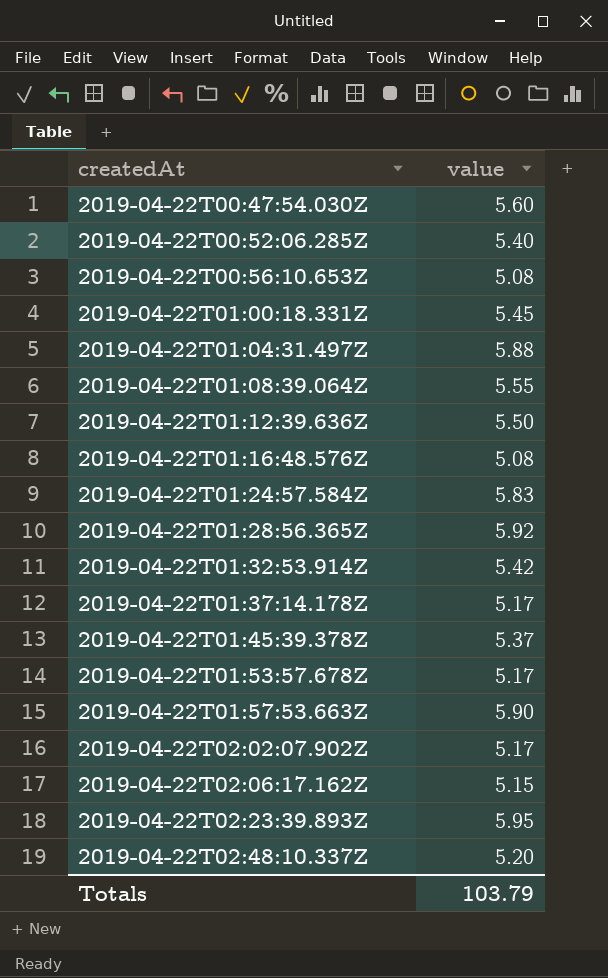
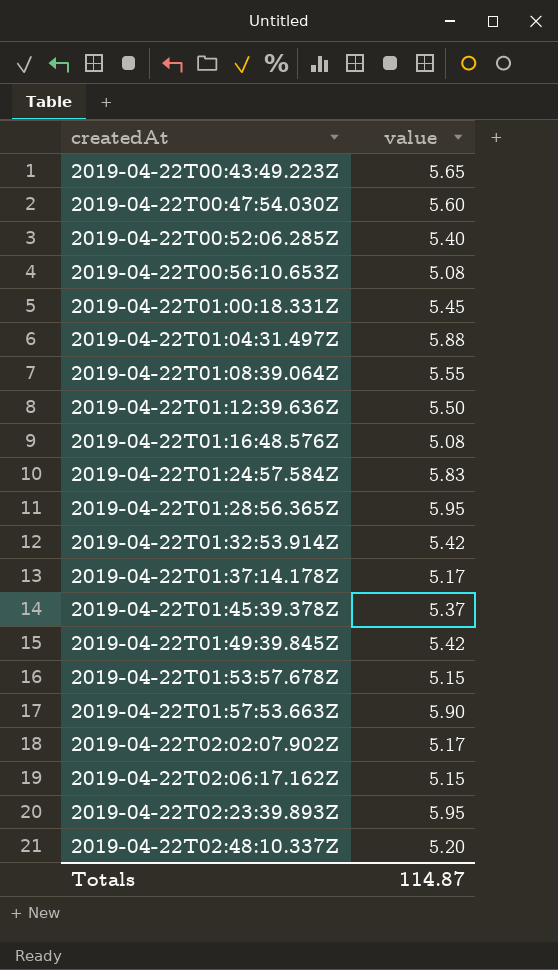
row 2019-04-22T00:43:49.223Z: none -> 5.65
2019-04-22T01:28:56.365Z | value: 5.92 -> 5.95
row 2019-04-22T01:49:39.845Z: none -> 5.42
2019-04-22T01:53:57.678Z | value: 5.17 -> 5.15
Totals | value: 103.79 -> 114.87

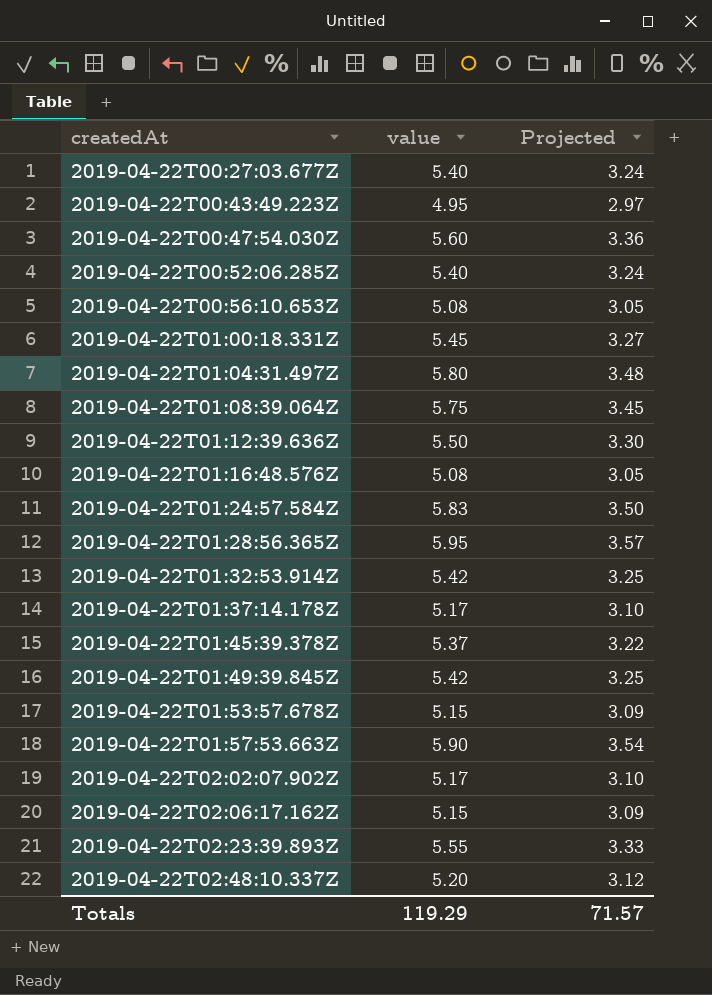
column Projected | formula: none -> [value] * 0.6
row 2019-04-22T00:27:03.677Z: none -> 5.40 | 3.24
2019-04-22T00:43:49.223Z | value: 5.65 -> 4.95
2019-04-22T01:04:31.497Z | value: 5.88 -> 5.80
2019-04-22T01:08:39.064Z | value: 5.55 -> 5.75
2019-04-22T02:23:39.893Z | value: 5.95 -> 5.55
Totals | value: 114.87 -> 119.29

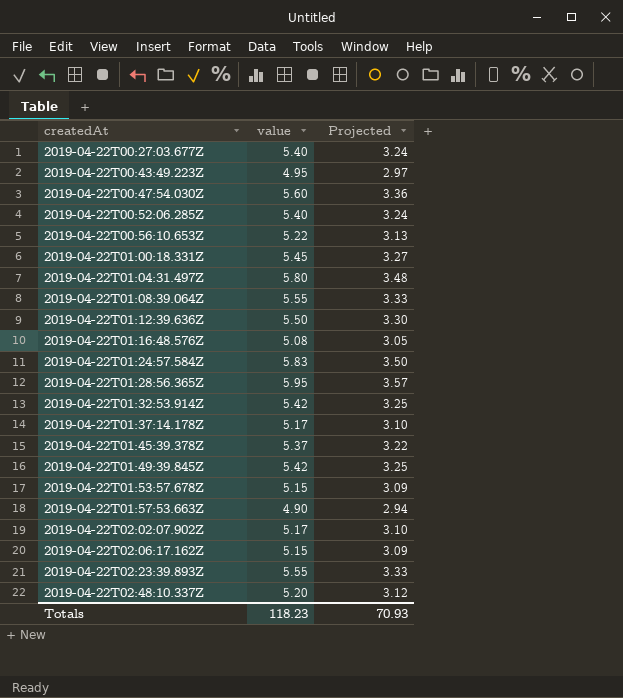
2019-04-22T00:56:10.653Z | value: 5.08 -> 5.22
2019-04-22T00:56:10.653Z | Projected: 3.05 -> 3.13
2019-04-22T01:08:39.064Z | value: 5.75 -> 5.55
2019-04-22T01:08:39.064Z | Projected: 3.45 -> 3.33
2019-04-22T01:57:53.663Z | value: 5.90 -> 4.90
2019-04-22T01:57:53.663Z | Projected: 3.54 -> 2.94
Totals | value: 119.29 -> 118.23
Totals | Projected: 71.57 -> 70.93

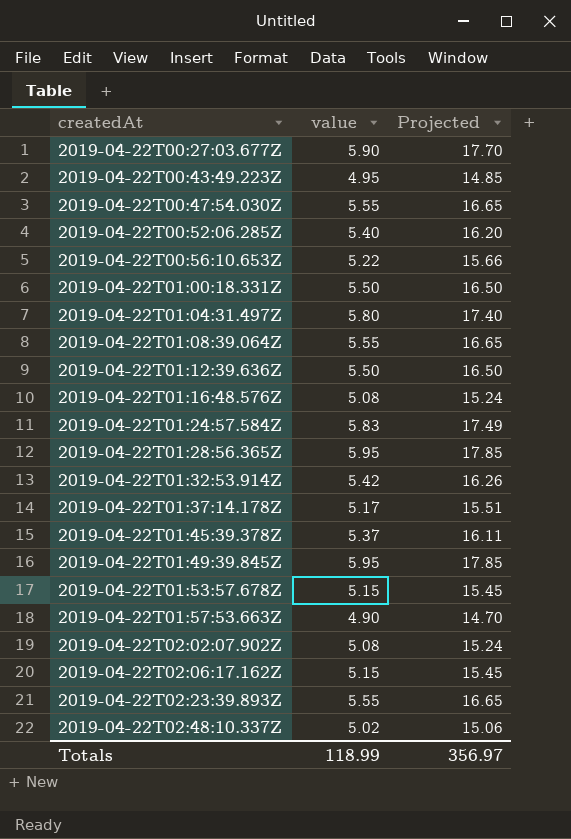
column Projected | formula: [value] * 0.6 -> [value] * 3
2019-04-22T00:27:03.677Z | value: 5.40 -> 5.90
2019-04-22T00:47:54.030Z | value: 5.60 -> 5.55
2019-04-22T01:00:18.331Z | value: 5.45 -> 5.50
2019-04-22T01:49:39.845Z | value: 5.42 -> 5.95
2019-04-22T02:02:07.902Z | value: 5.17 -> 5.08
2019-04-22T02:48:10.337Z | value: 5.20 -> 5.02
Totals | value: 118.23 -> 118.99
Totals | Projected: 70.93 -> 356.97

